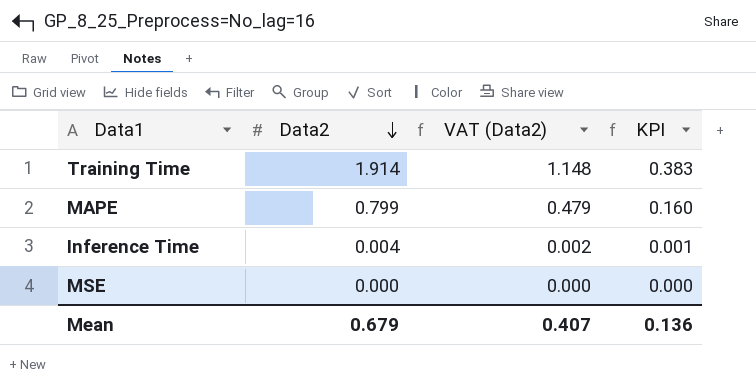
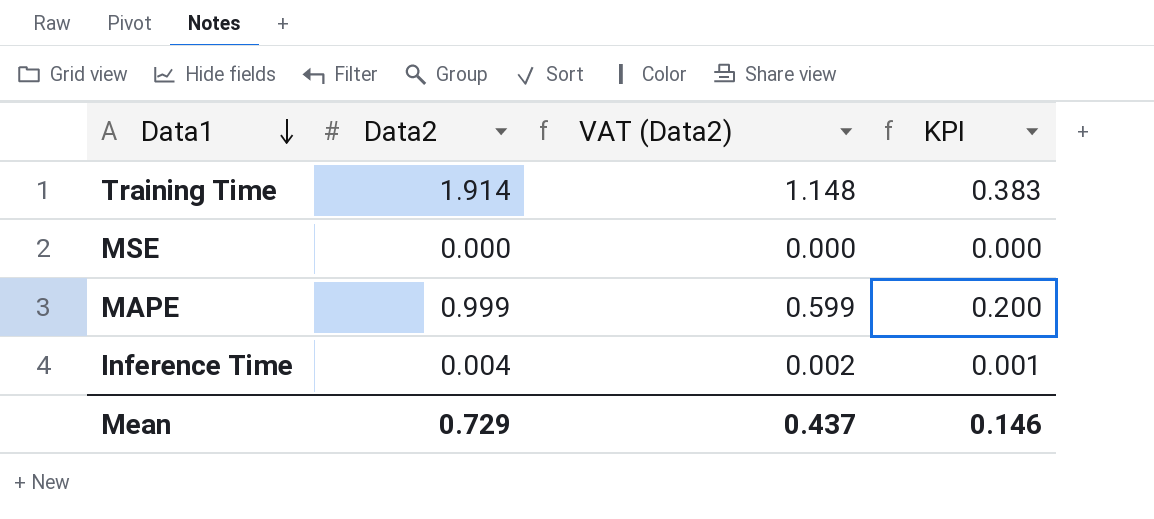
row order: Data2 descending -> Data1 descending
MAPE | Data2: 0.799 -> 0.999
MAPE | VAT (Data2): 0.479 -> 0.599
MAPE | KPI: 0.160 -> 0.200
Mean | Data2: 0.679 -> 0.729
Mean | VAT (Data2): 0.407 -> 0.437
Mean | KPI: 0.136 -> 0.146

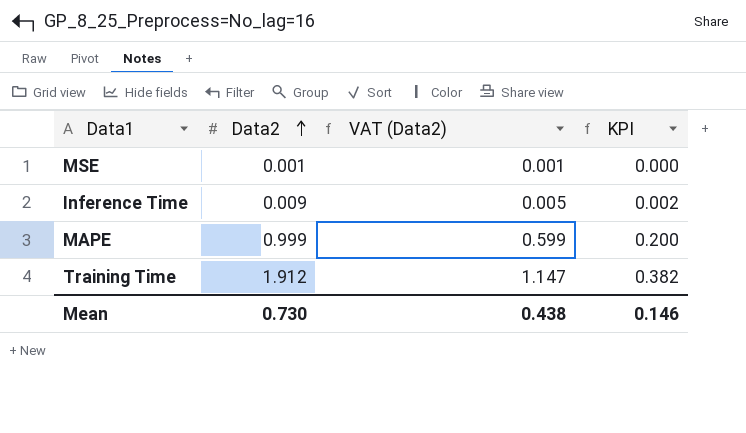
row order: Data1 descending -> Data2 ascending
MSE | Data2: 0.000 -> 0.001
MSE | VAT (Data2): 0.000 -> 0.001
Inference Time | Data2: 0.004 -> 0.009
Inference Time | VAT (Data2): 0.002 -> 0.005
Inference Time | KPI: 0.001 -> 0.002
Training Time | Data2: 1.914 -> 1.912
Training Time | VAT (Data2): 1.148 -> 1.147
Training Time | KPI: 0.383 -> 0.382
Mean | Data2: 0.729 -> 0.730
Mean | VAT (Data2): 0.437 -> 0.438

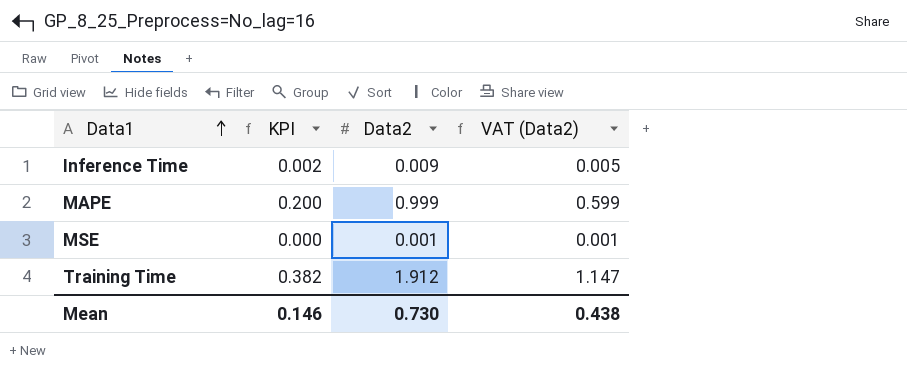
row order: Data2 ascending -> Data1 ascending
column KPI | position: 4 -> 2

